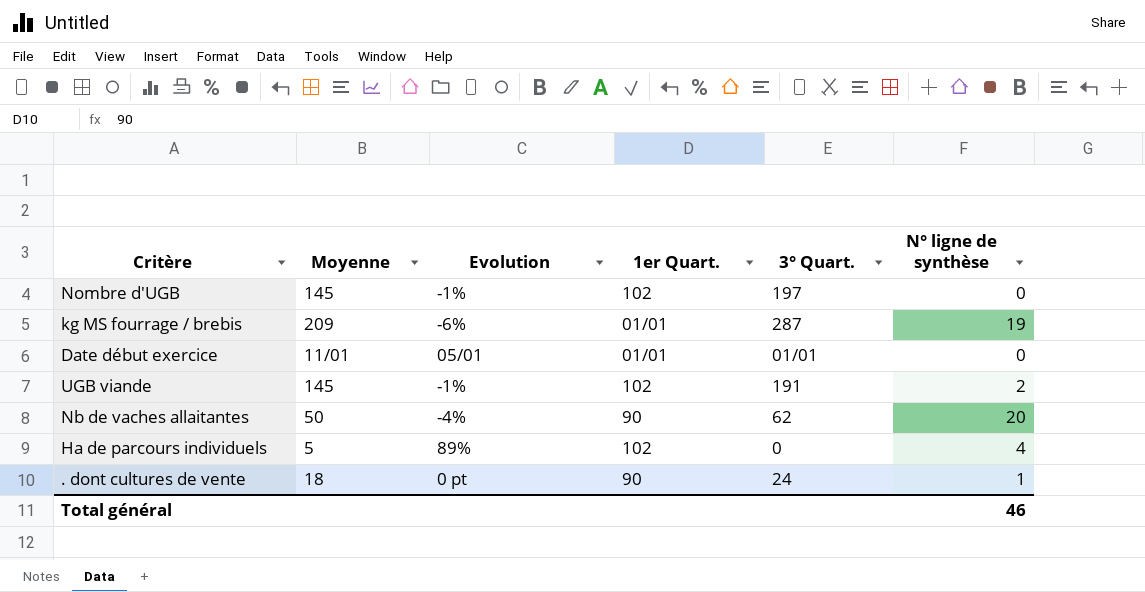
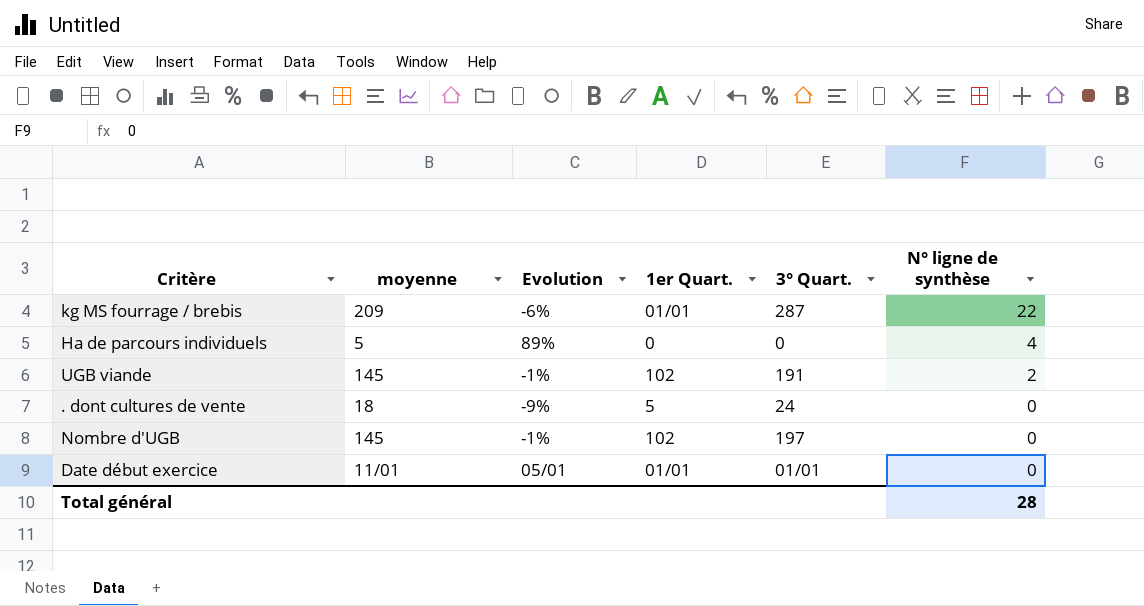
row order: none -> N° ligne de synthèse descending
column name: Moyenne -> moyenne
row Nb de vaches allaitantes: 50 | -4% | 90 | 62 | 20 -> none
kg MS fourrage / brebis | N° ligne de synthèse: 19 -> 22
Ha de parcours individuels | 1er Quart.: 102 -> 0
. dont cultures de vente | Evolution: 0 pt -> -9%
. dont cultures de vente | 1er Quart.: 90 -> 5
. dont cultures de vente | N° ligne de synthèse: 1 -> 0
Total général | N° ligne de synthèse: 46 -> 28

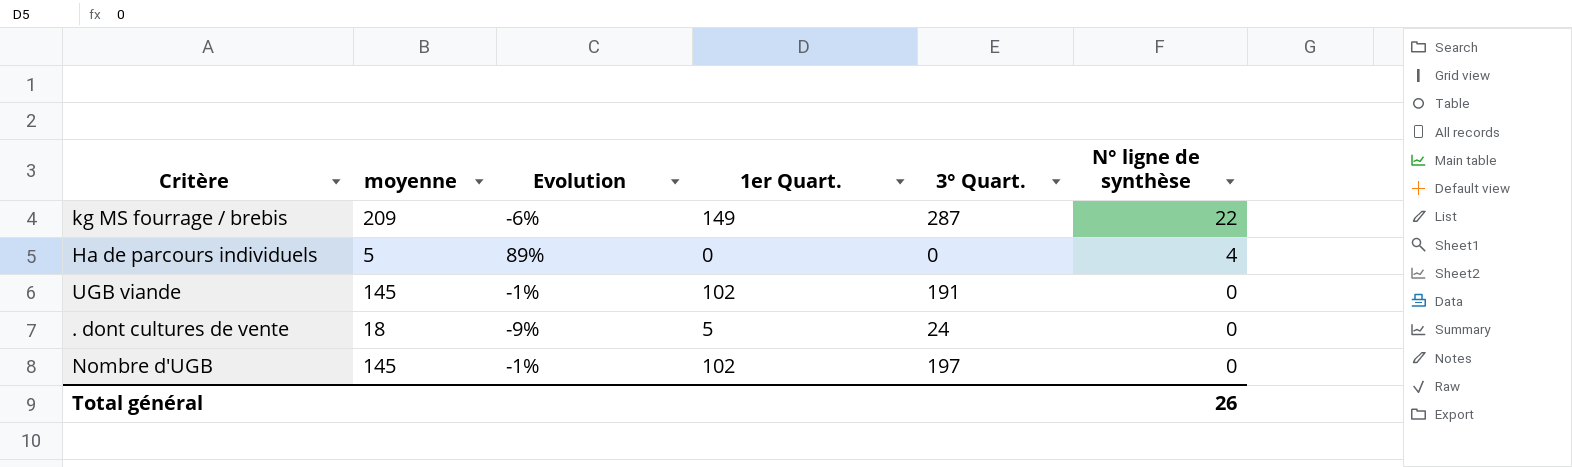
row Date début exercice: 11/01 | 05/01 | 01/01 | 01/01 | 0 -> none
kg MS fourrage / brebis | 1er Quart.: 01/01 -> 149
UGB viande | N° ligne de synthèse: 2 -> 0
Total général | N° ligne de synthèse: 28 -> 26

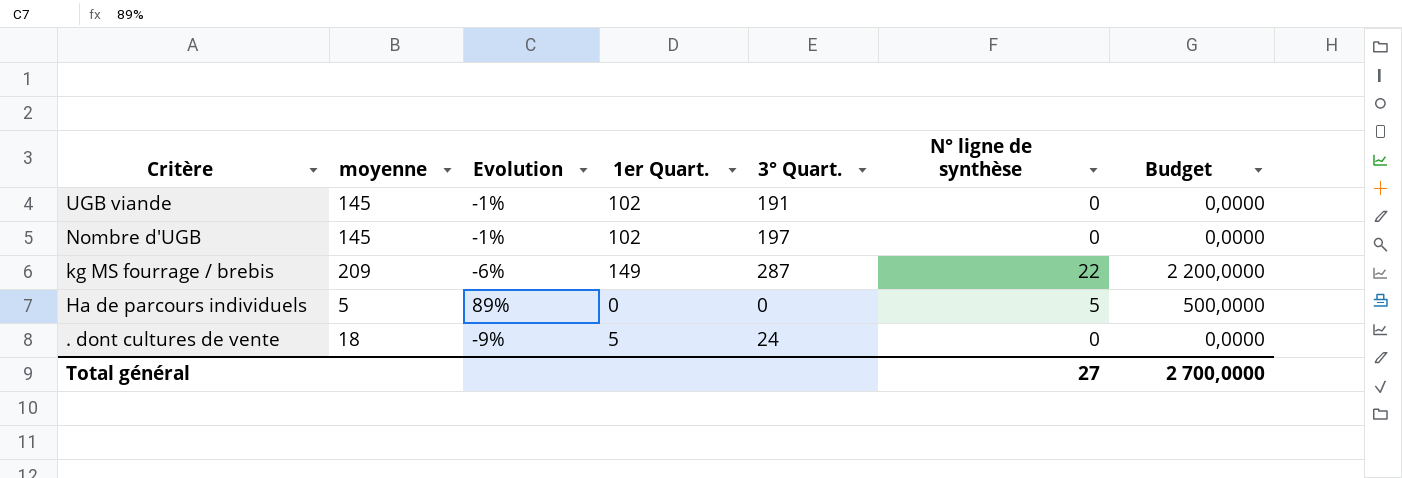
row order: N° ligne de synthèse descending -> Critère descending
column Budget | formula: none -> [N° ligne de synthèse] * 100
Ha de parcours individuels | N° ligne de synthèse: 4 -> 5
Total général | N° ligne de synthèse: 26 -> 27

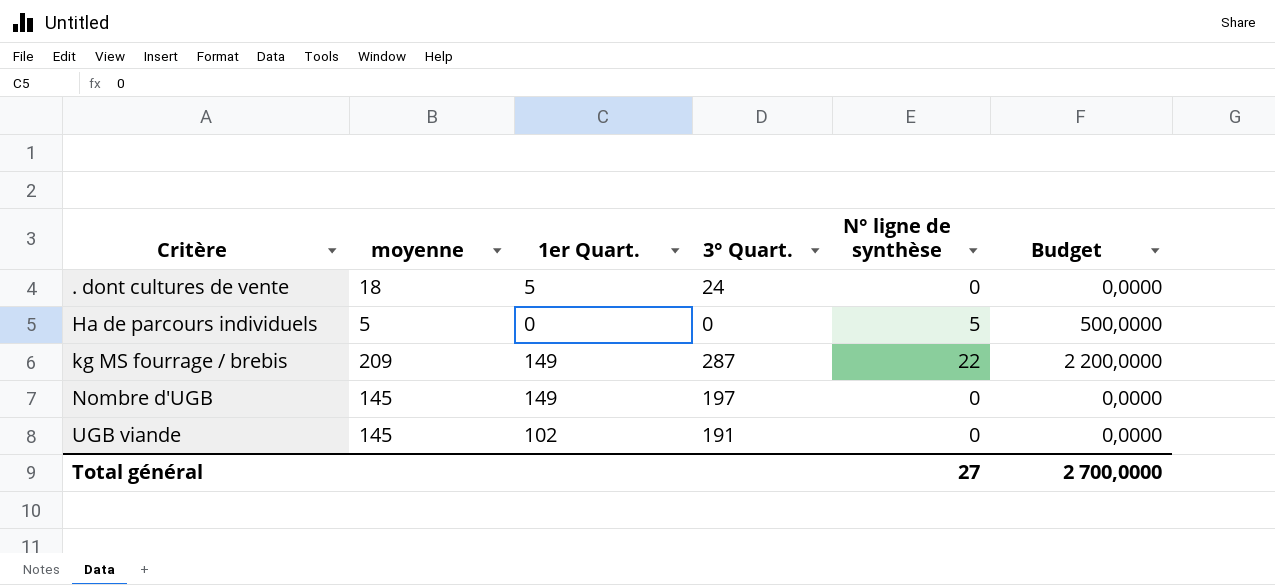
row order: Critère descending -> Critère ascending
column Evolution | position: 3 -> none
Nombre d'UGB | 1er Quart.: 102 -> 149

